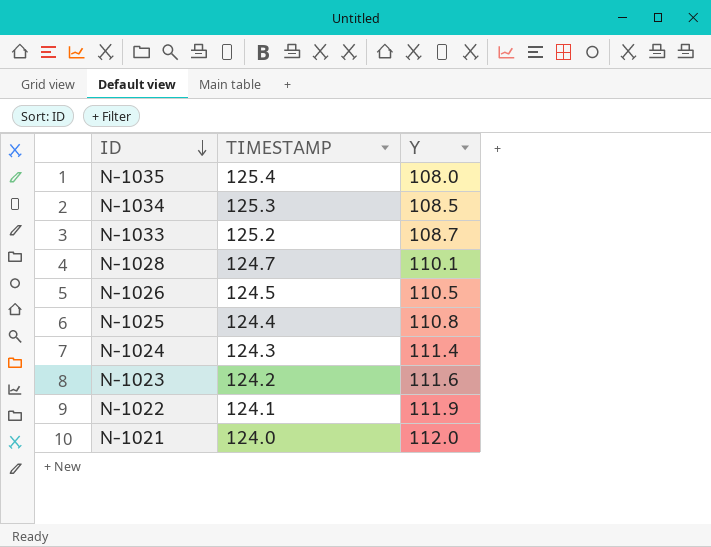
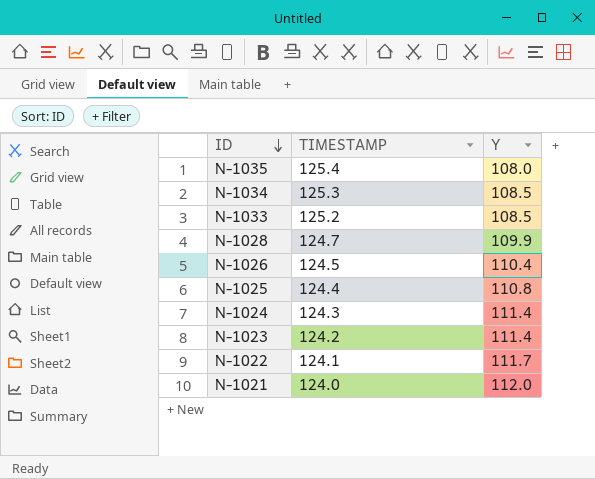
N-1033 | Y: 108.7 -> 108.5
N-1028 | Y: 110.1 -> 109.9
N-1026 | Y: 110.5 -> 110.4
N-1023 | Y: 111.6 -> 111.4
N-1022 | Y: 111.9 -> 111.7

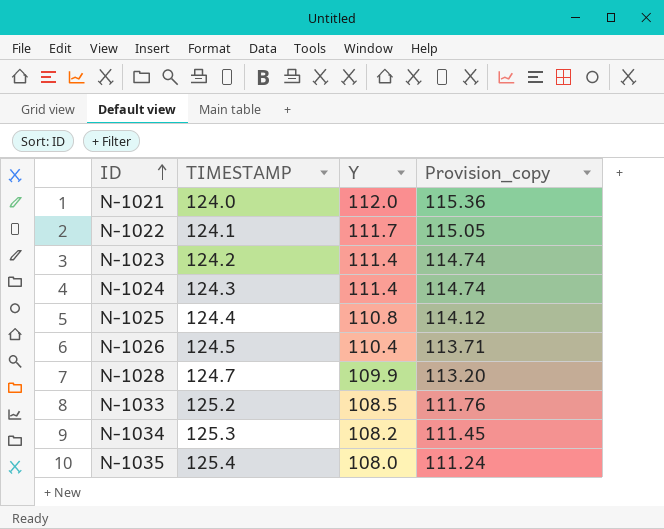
row order: ID descending -> ID ascending
column Provision_copy | formula: none -> [Y] * 1.03
N-1034 | Y: 108.5 -> 108.2

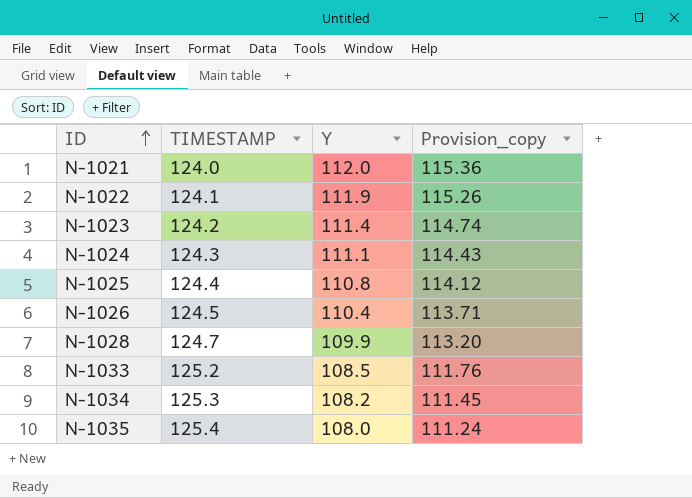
N-1022 | Y: 111.7 -> 111.9
N-1022 | Provision_copy: 115.05 -> 115.26
N-1024 | Y: 111.4 -> 111.1
N-1024 | Provision_copy: 114.74 -> 114.43

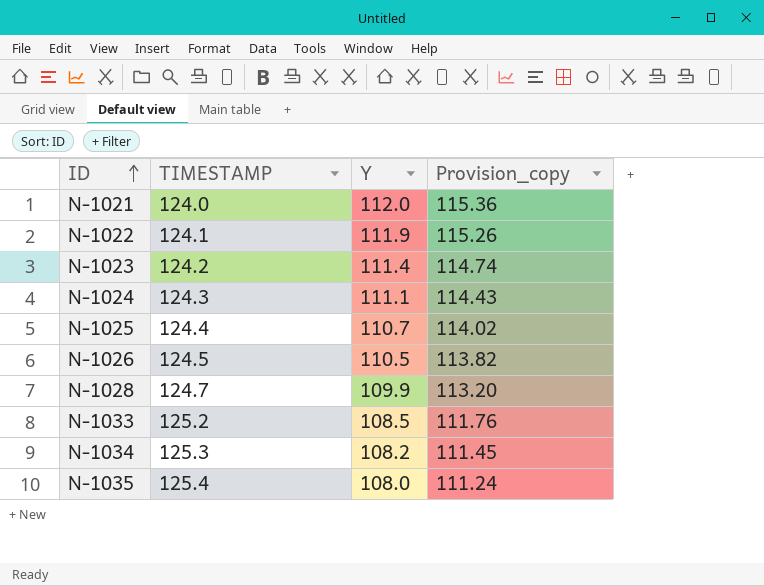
N-1025 | Y: 110.8 -> 110.7
N-1025 | Provision_copy: 114.12 -> 114.02
N-1026 | Y: 110.4 -> 110.5
N-1026 | Provision_copy: 113.71 -> 113.82

